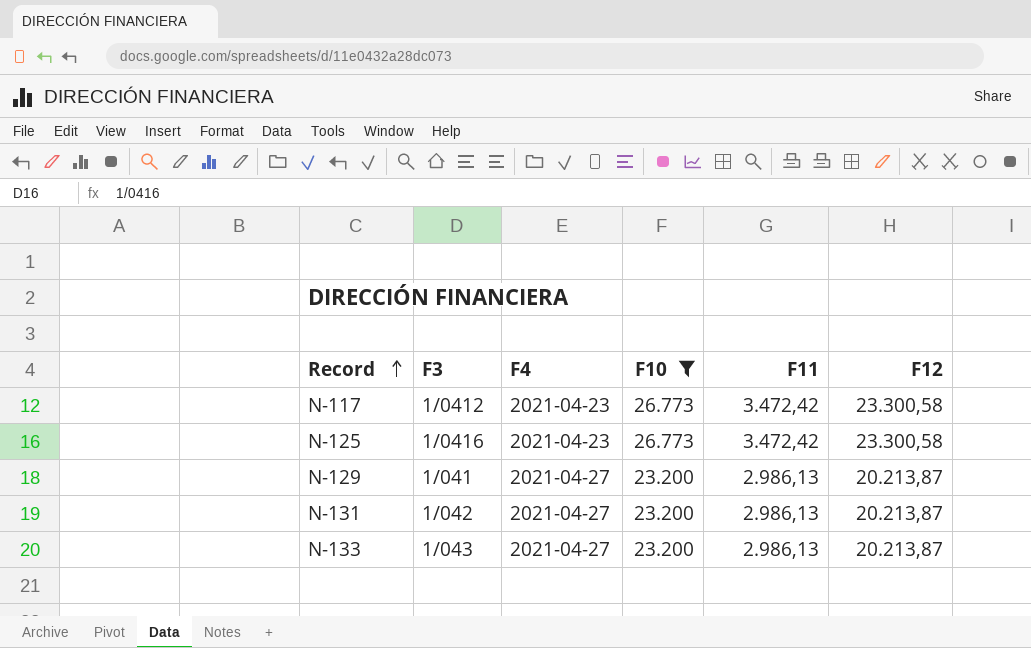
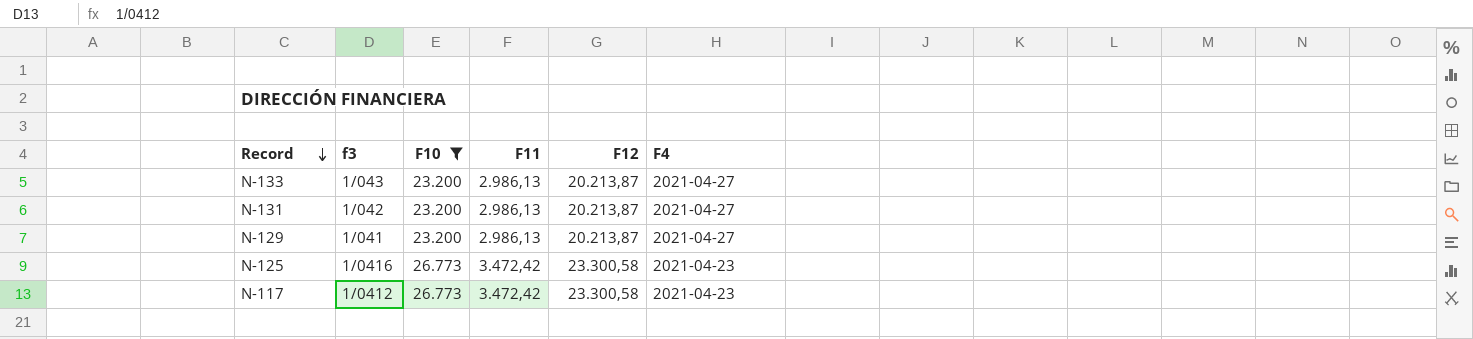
row order: Record ascending -> Record descending
column name: F3 -> f3
column F4 | position: 3 -> 6

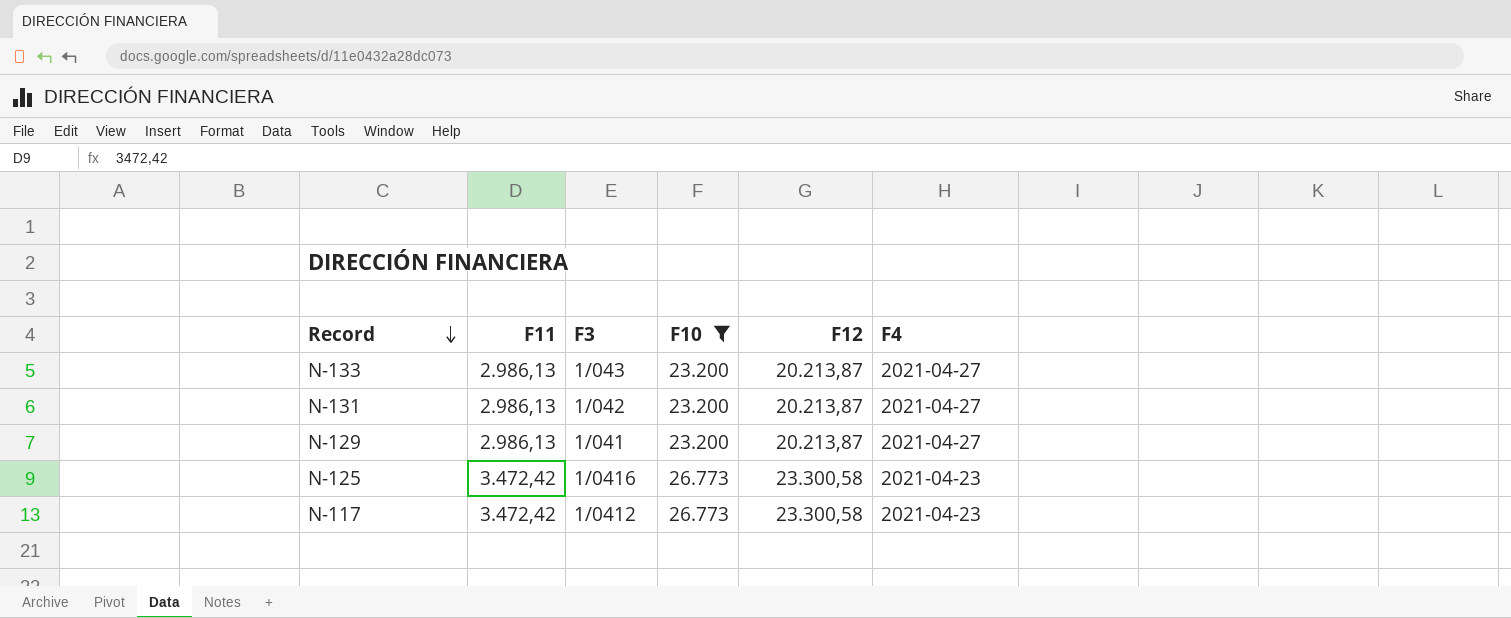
column F11 | position: 4 -> 2
column name: f3 -> F3

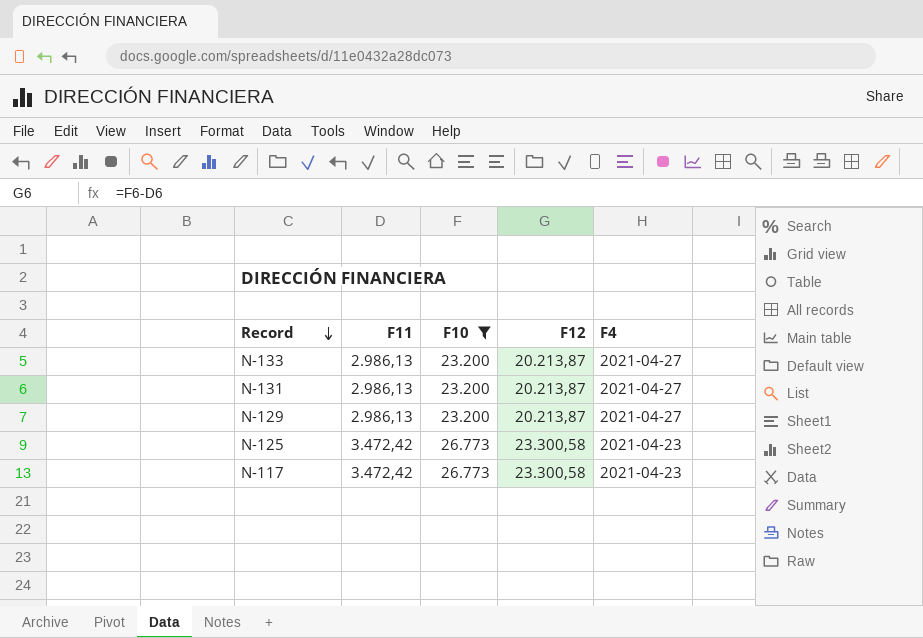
column F3 | position: 3 -> none

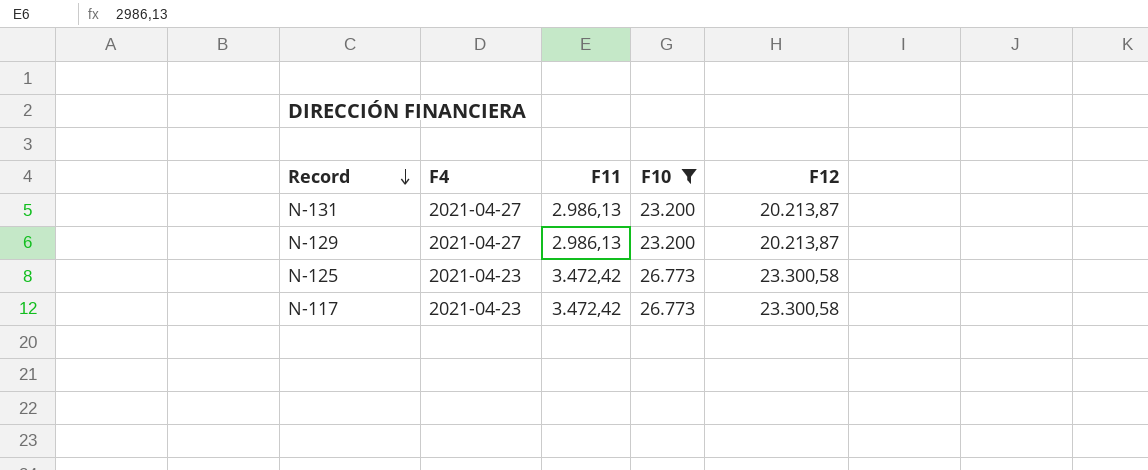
column F4 | position: 5 -> 2
row N-133: 2.986,13 | 23.200 | 20.213,87 | 2021-04-27 -> none

